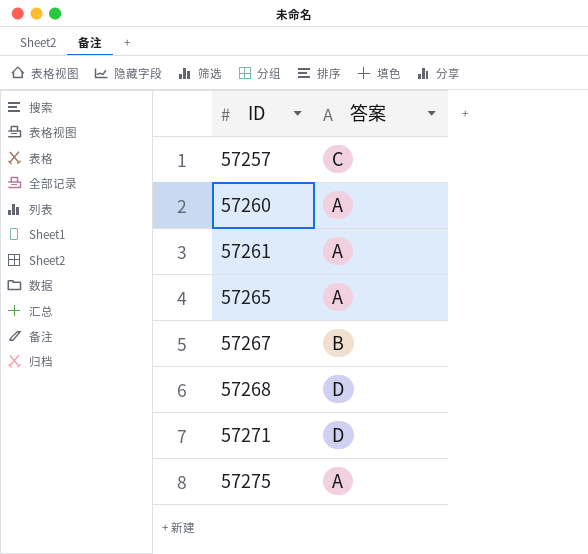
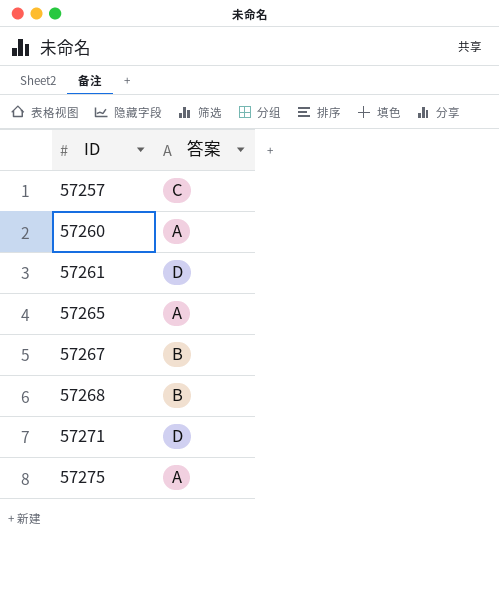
57261 | 答案: A -> D
57268 | 答案: D -> B

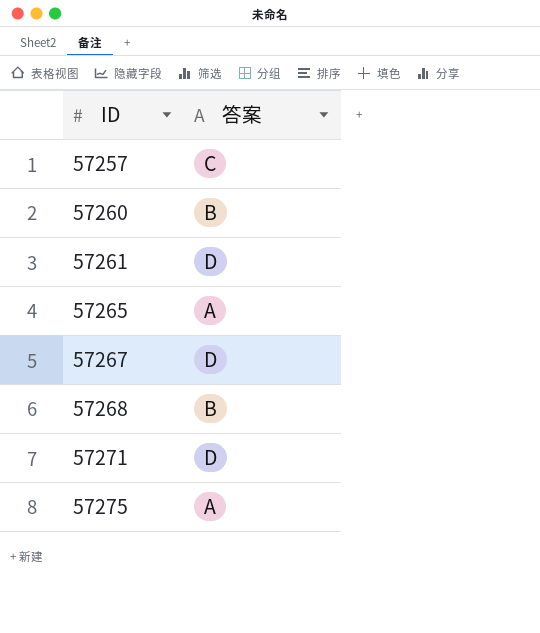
57260 | 答案: A -> B
57267 | 答案: B -> D

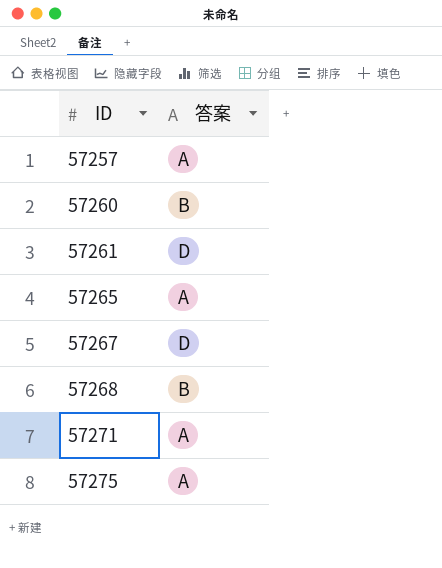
57257 | 答案: C -> A
57271 | 答案: D -> A

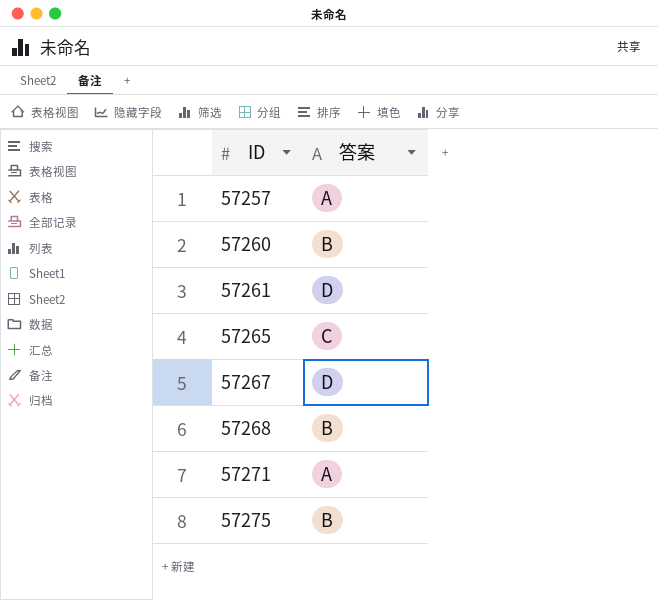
57265 | 答案: A -> C
57275 | 答案: A -> B

